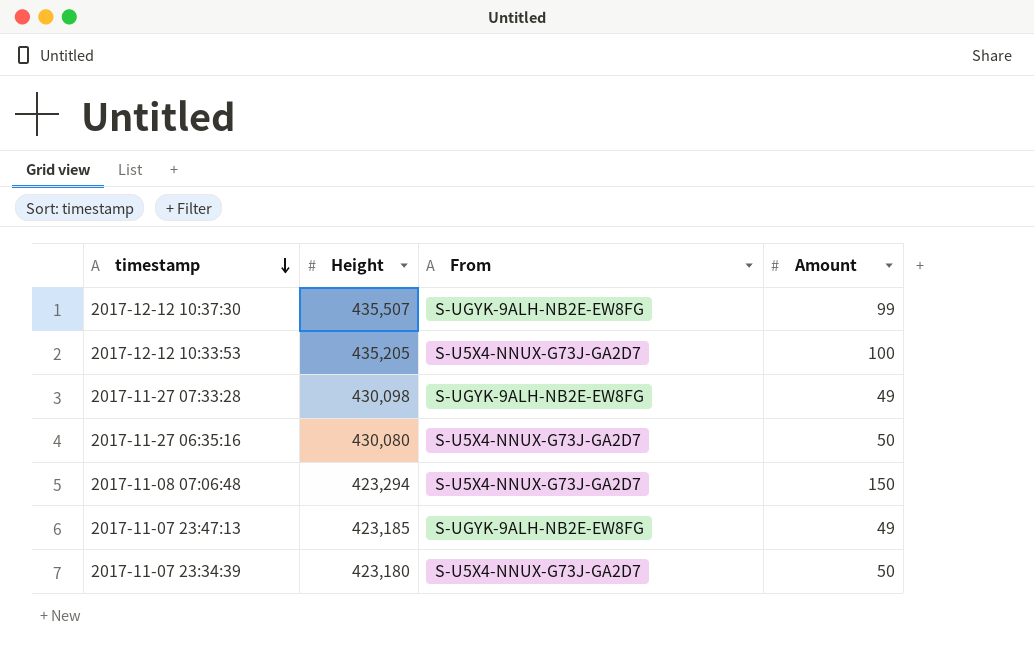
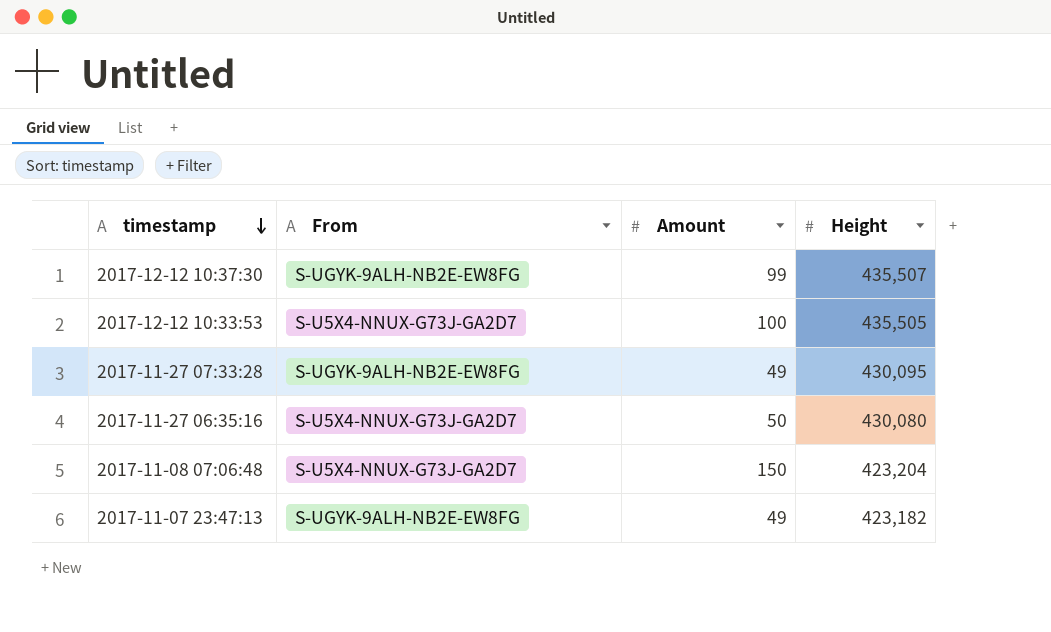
column Height | position: 2 -> 4
row 2017-11-07 23:34:39: 423,180 | S-U5X4-NNUX-G73J-GA2D7 | 50 -> none
2017-12-12 10:33:53 | Height: 435,205 -> 435,505
2017-11-27 07:33:28 | Height: 430,098 -> 430,095
2017-11-08 07:06:48 | Height: 423,294 -> 423,204
2017-11-07 23:47:13 | Height: 423,185 -> 423,182

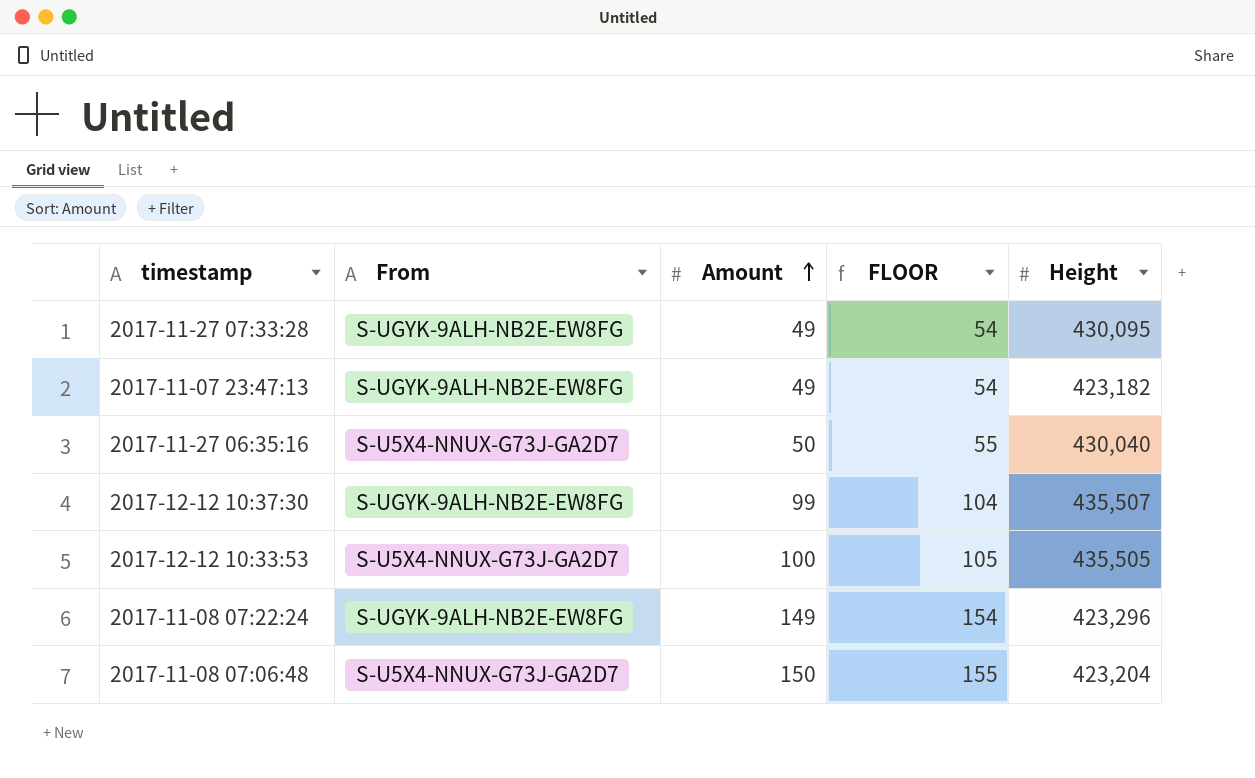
row order: timestamp descending -> Amount ascending
column FLOOR | formula: none -> [Amount] + 5
2017-11-27 06:35:16 | Height: 430,080 -> 430,040
row 2017-11-08 07:22:24: none -> S-UGYK-9ALH-NB2E-EW8FG | 149 | 154 | 423,296

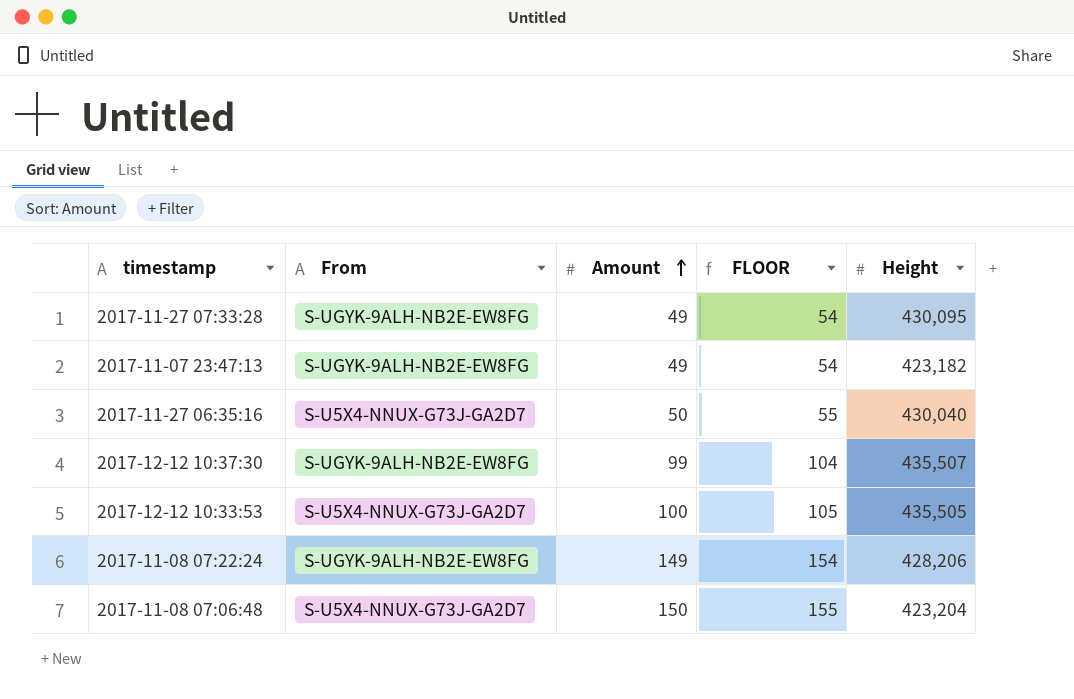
2017-11-08 07:22:24 | Height: 423,296 -> 428,206

